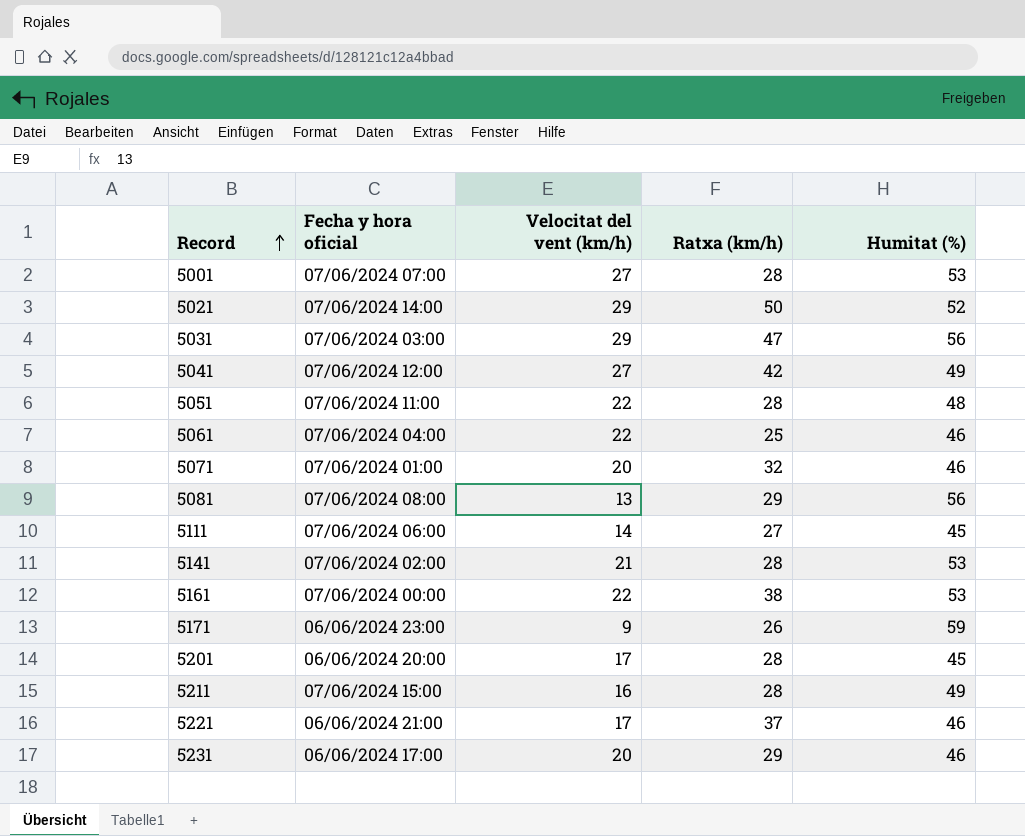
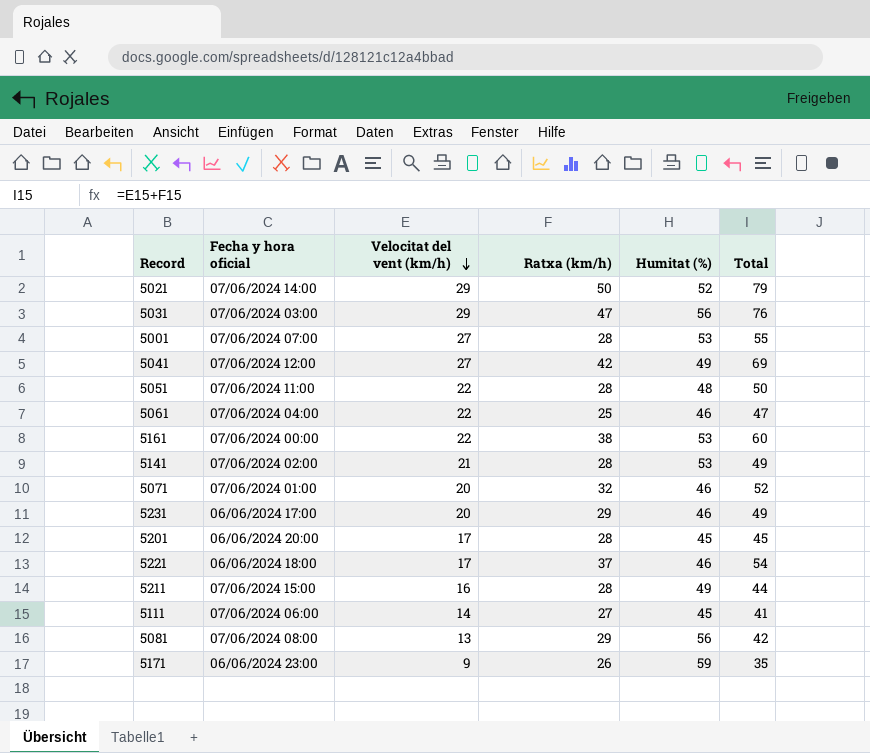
row order: Record ascending -> Velocitat del vent (km/h) descending
column Total | formula: none -> [Velocitat del vent (km/h)] + [Ratxa (km/h)]
5221 | Fecha y hora oficial: 06/06/2024 21:00 -> 06/06/2024 18:00

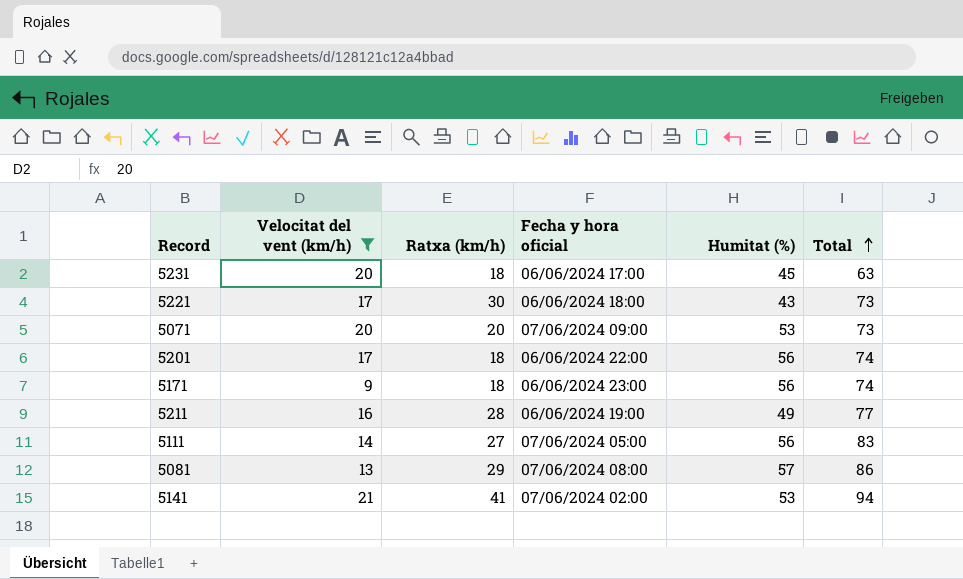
filter: none -> Velocitat del vent (km/h) <= 21
row order: Velocitat del vent (km/h) descending -> Total ascending
column Fecha y hora oficial | position: 2 -> 4
column Total | formula: [Velocitat del vent (km/h)] + [Ratxa (km/h)] -> [Ratxa (km/h)] + [Humitat (%)]
5231 | Ratxa (km/h): 29 -> 18
5231 | Humitat (%): 46 -> 45
5221 | Ratxa (km/h): 37 -> 30
5221 | Humitat (%): 46 -> 43
5071 | Ratxa (km/h): 32 -> 20
5071 | Fecha y hora oficial: 07/06/2024 01:00 -> 07/06/2024 09:00
5071 | Humitat (%): 46 -> 53
5201 | Ratxa (km/h): 28 -> 18
5201 | Fecha y hora oficial: 06/06/2024 20:00 -> 06/06/2024 22:00
5201 | Humitat (%): 45 -> 56
5171 | Ratxa (km/h): 26 -> 18
5171 | Humitat (%): 59 -> 56
5211 | Fecha y hora oficial: 07/06/2024 15:00 -> 06/06/2024 19:00
5111 | Fecha y hora oficial: 07/06/2024 06:00 -> 07/06/2024 05:00
5111 | Humitat (%): 45 -> 56
5081 | Humitat (%): 56 -> 57
5141 | Ratxa (km/h): 28 -> 41

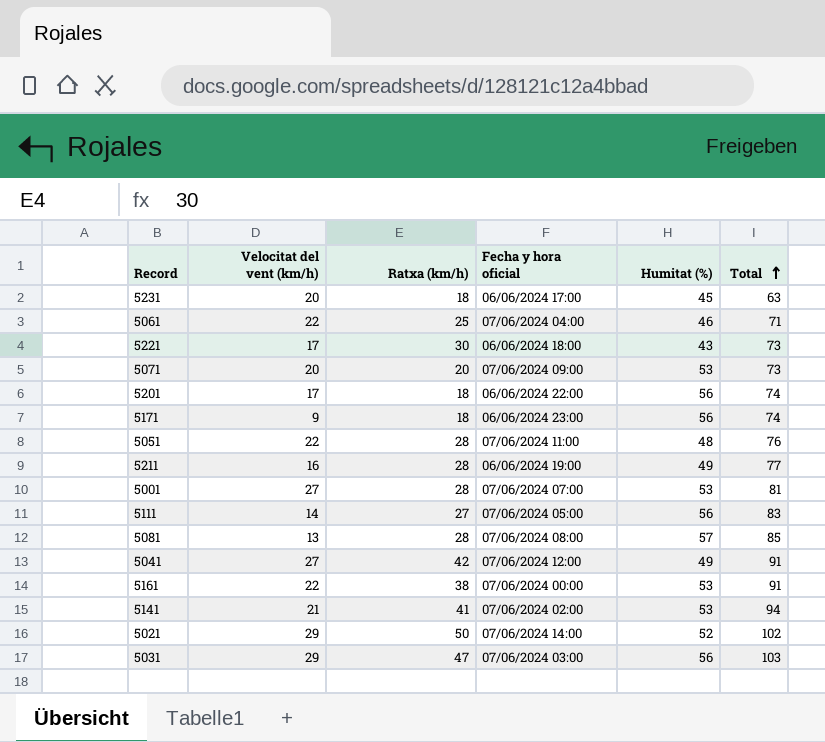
filter: Velocitat del vent (km/h) <= 21 -> none
5081 | Ratxa (km/h): 29 -> 28
5081 | Total: 86 -> 85

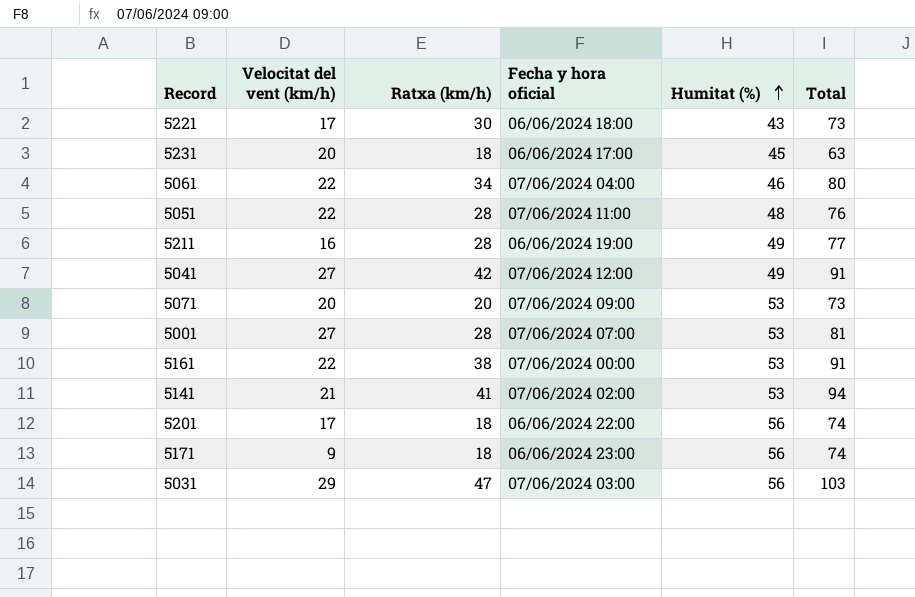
row order: Total ascending -> Humitat (%) ascending
row 5111: 14 | 27 | 07/06/2024 05:00 | 56 | 83 -> none
row 5081: 13 | 28 | 07/06/2024 08:00 | 57 | 85 -> none
row 5021: 29 | 50 | 07/06/2024 14:00 | 52 | 102 -> none
5061 | Ratxa (km/h): 25 -> 34
5061 | Total: 71 -> 80

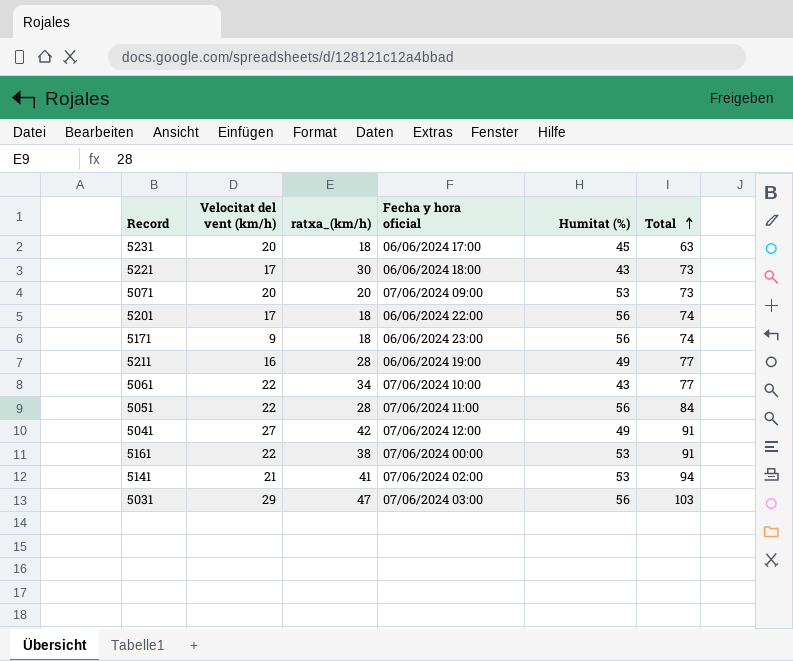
row order: Humitat (%) ascending -> Total ascending
column name: Ratxa (km/h) -> ratxa_(km/h)
row 5001: 27 | 28 | 07/06/2024 07:00 | 53 | 81 -> none
5061 | Fecha y hora oficial: 07/06/2024 04:00 -> 07/06/2024 10:00
5061 | Humitat (%): 46 -> 43
5061 | Total: 80 -> 77
5051 | Humitat (%): 48 -> 56
5051 | Total: 76 -> 84

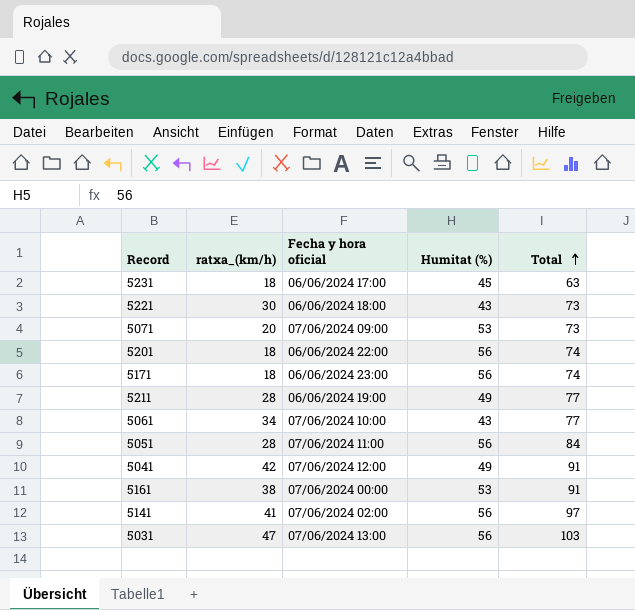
column Velocitat del vent (km/h) | position: 2 -> none
5141 | Humitat (%): 53 -> 56
5141 | Total: 94 -> 97
5031 | Fecha y hora oficial: 07/06/2024 03:00 -> 07/06/2024 13:00

